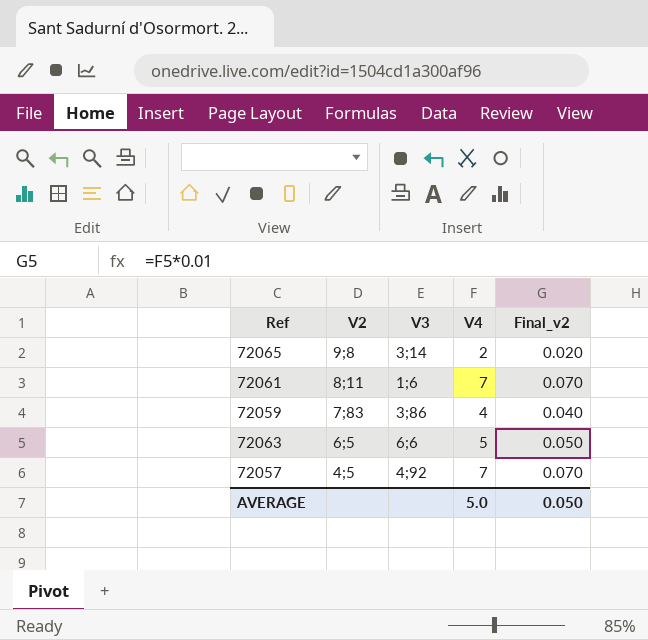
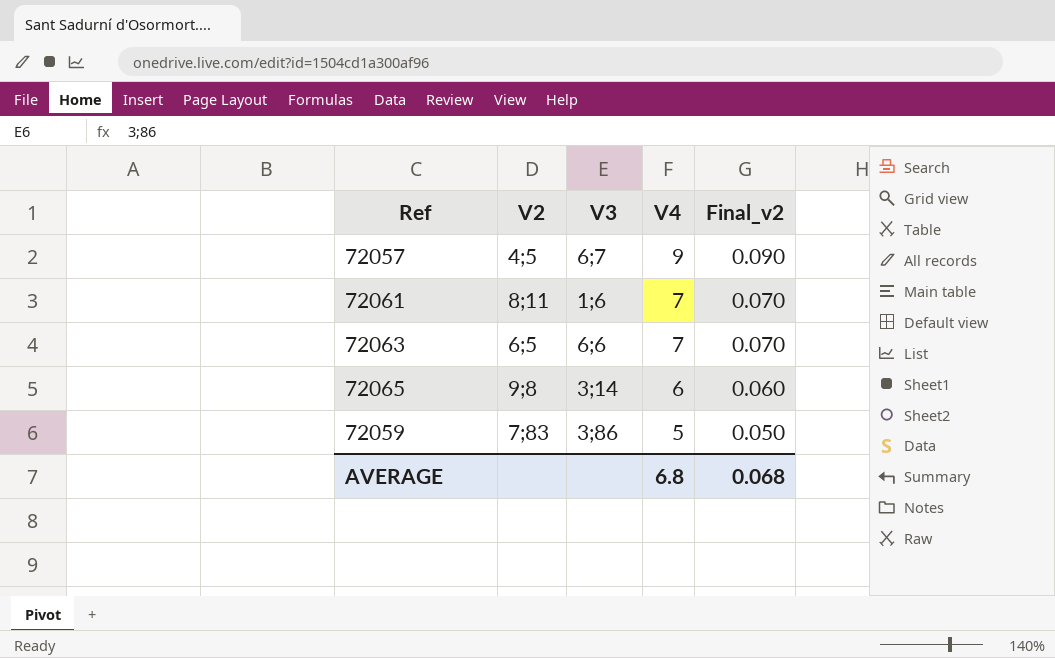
row order: V2 descending -> V4 descending
72057 | V3: 4;92 -> 6;7
72057 | V4: 7 -> 9
72057 | Final_v2: 0.070 -> 0.090
72063 | V4: 5 -> 7
72063 | Final_v2: 0.050 -> 0.070
72065 | V4: 2 -> 6
72065 | Final_v2: 0.020 -> 0.060
72059 | V4: 4 -> 5
72059 | Final_v2: 0.040 -> 0.050
AVERAGE | V4: 5.0 -> 6.8
AVERAGE | Final_v2: 0.050 -> 0.068

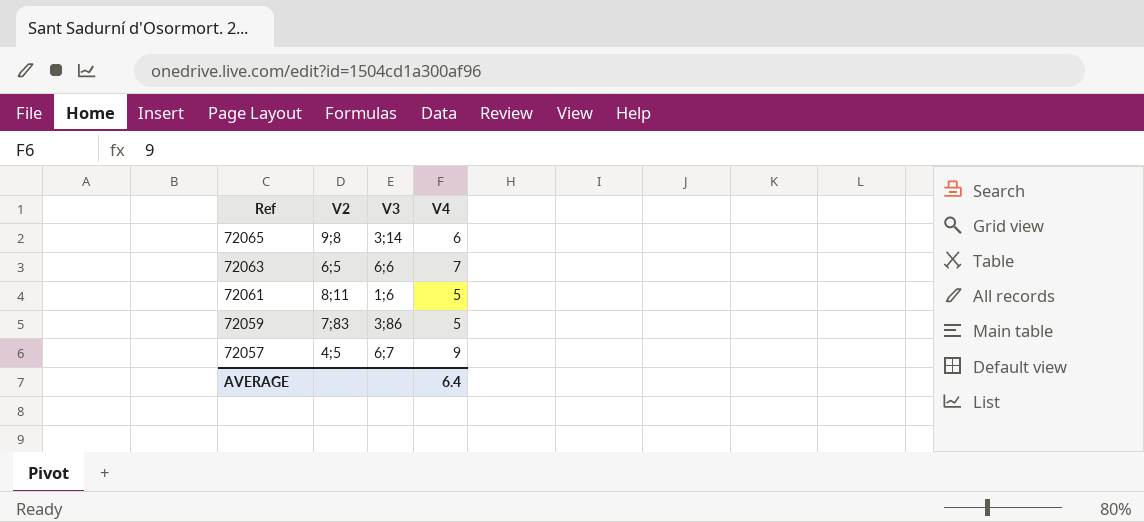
row order: V4 descending -> Ref descending
column Final_v2 | formula: [V4] * 0.01 -> none
72061 | V4: 7 -> 5
AVERAGE | V4: 6.8 -> 6.4

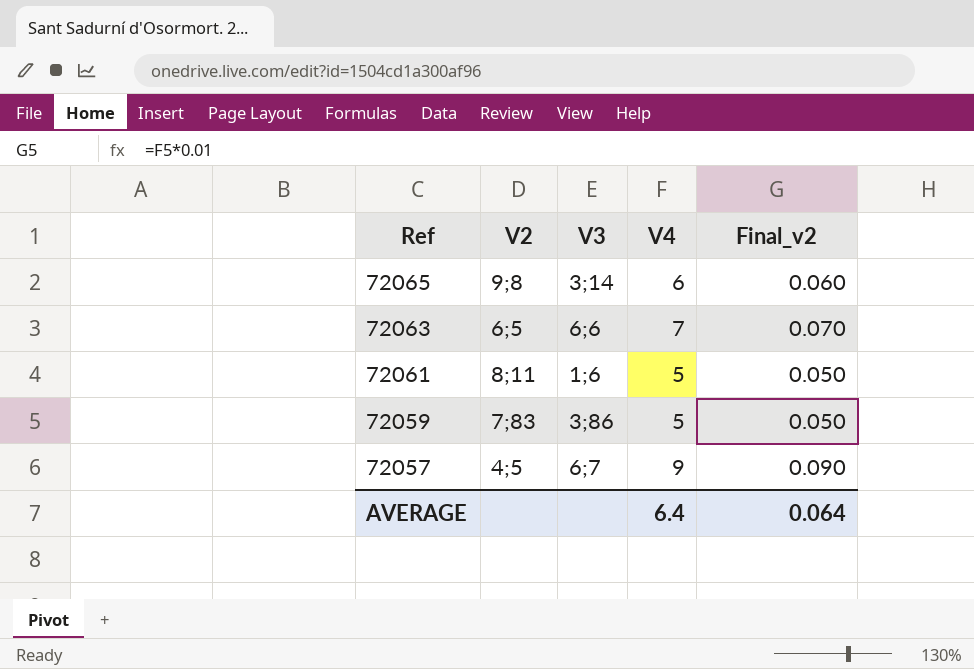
column Final_v2 | formula: none -> [V4] * 0.01

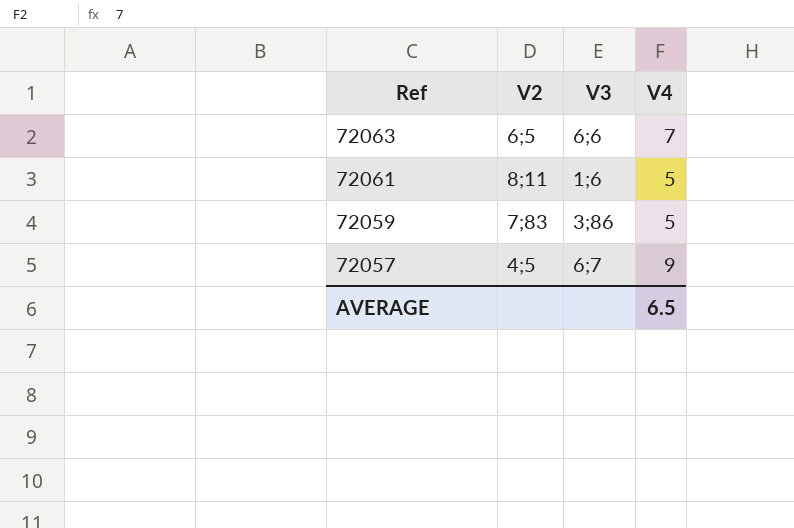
column Final_v2 | formula: [V4] * 0.01 -> none
row 72065: 9;8 | 3;14 | 6 | 0.060 -> none
AVERAGE | V4: 6.4 -> 6.5

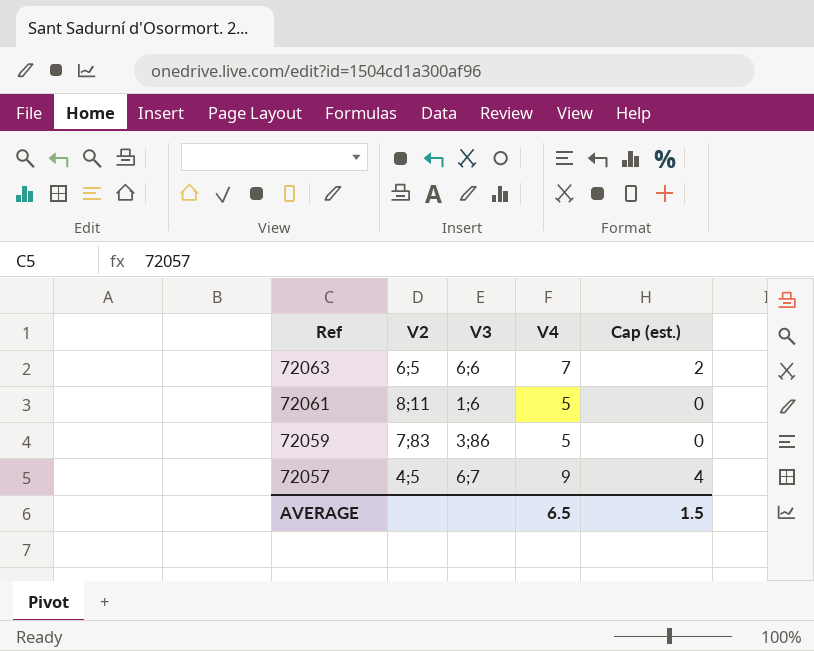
column Cap (est.) | formula: none -> [V4] - 5

